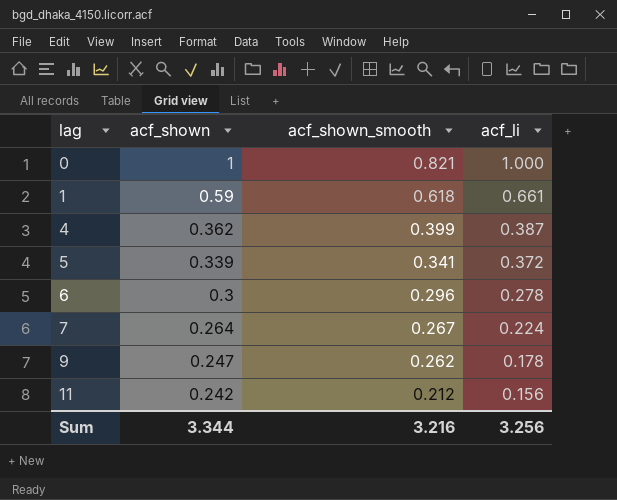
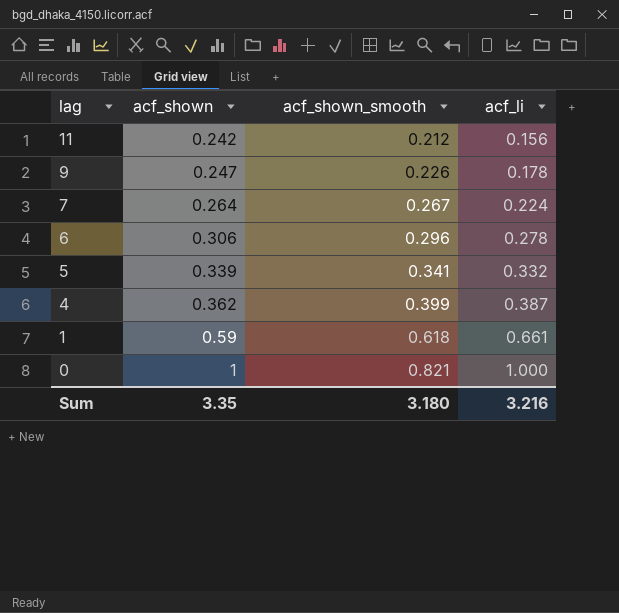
row order: lag ascending -> lag descending
9 | acf_shown_smooth: 0.262 -> 0.226
6 | acf_shown: 0.3 -> 0.306
5 | acf_li: 0.372 -> 0.332
Sum | acf_shown: 3.344 -> 3.35
Sum | acf_shown_smooth: 3.216 -> 3.180
Sum | acf_li: 3.256 -> 3.216

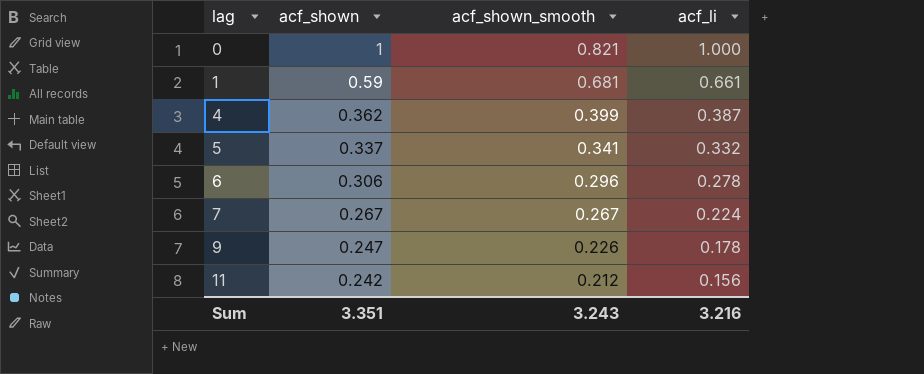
row order: lag descending -> lag ascending
1 | acf_shown_smooth: 0.618 -> 0.681
5 | acf_shown: 0.339 -> 0.337
7 | acf_shown: 0.264 -> 0.267
Sum | acf_shown: 3.35 -> 3.351
Sum | acf_shown_smooth: 3.180 -> 3.243

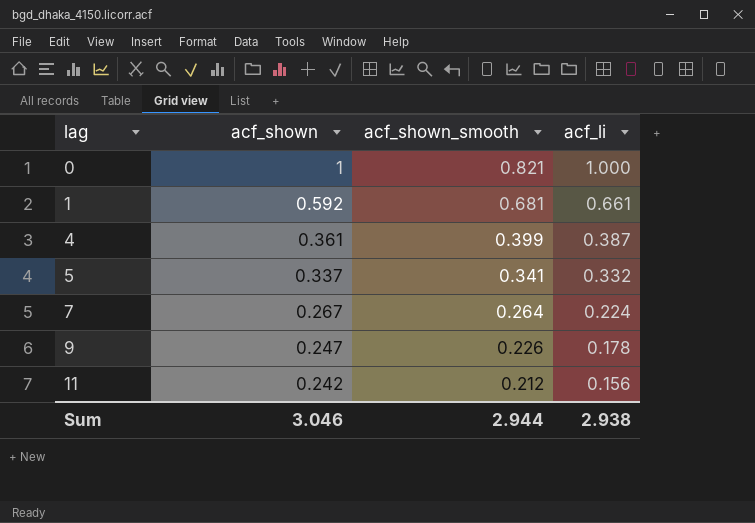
row 6: 0.306 | 0.296 | 0.278 -> none
1 | acf_shown: 0.59 -> 0.592
4 | acf_shown: 0.362 -> 0.361
7 | acf_shown_smooth: 0.267 -> 0.264
Sum | acf_shown: 3.351 -> 3.046
Sum | acf_shown_smooth: 3.243 -> 2.944
Sum | acf_li: 3.216 -> 2.938

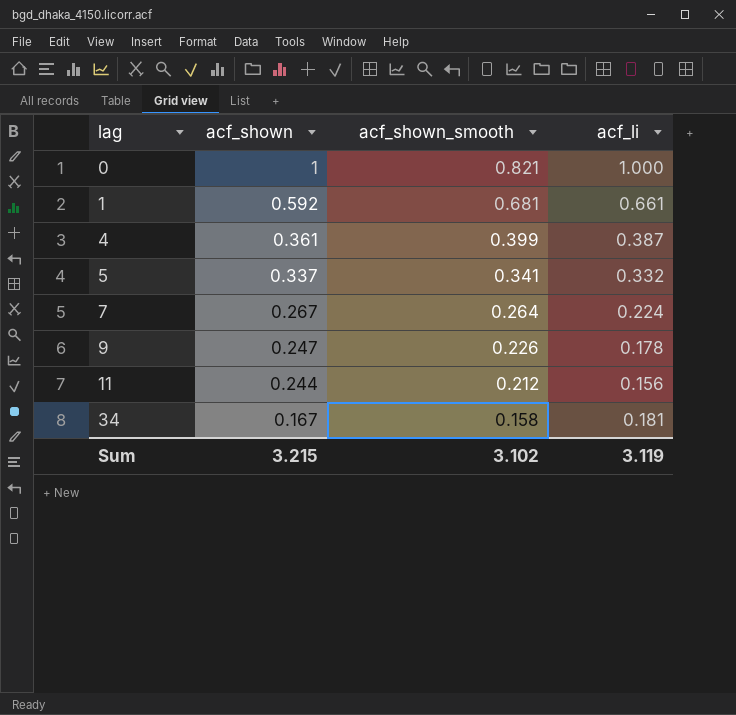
11 | acf_shown: 0.242 -> 0.244
row 34: none -> 0.167 | 0.158 | 0.181
Sum | acf_shown: 3.046 -> 3.215
Sum | acf_shown_smooth: 2.944 -> 3.102
Sum | acf_li: 2.938 -> 3.119

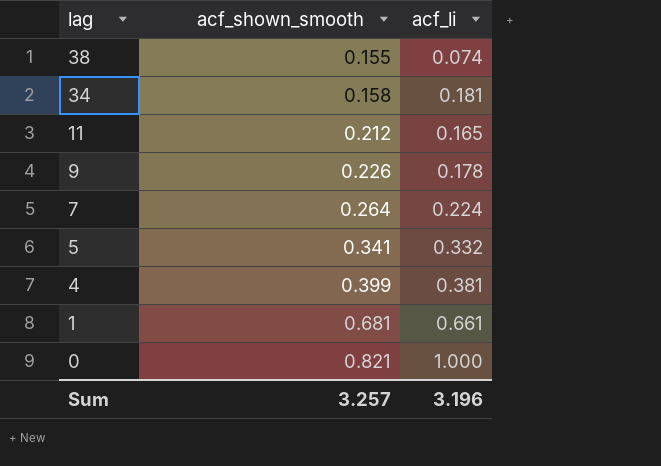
row order: lag ascending -> lag descending
column acf_shown | position: 2 -> none
row 38: none -> 0.155 | 0.074
11 | acf_li: 0.156 -> 0.165
4 | acf_li: 0.387 -> 0.381
Sum | acf_shown_smooth: 3.102 -> 3.257
Sum | acf_li: 3.119 -> 3.196

